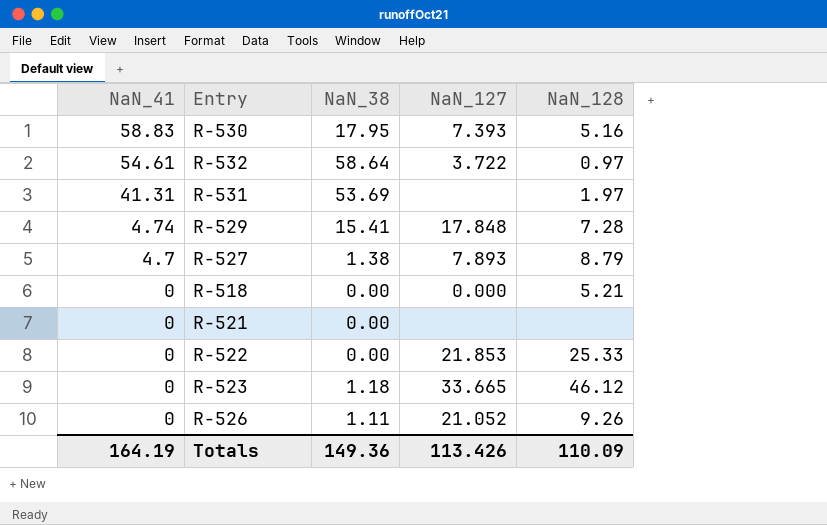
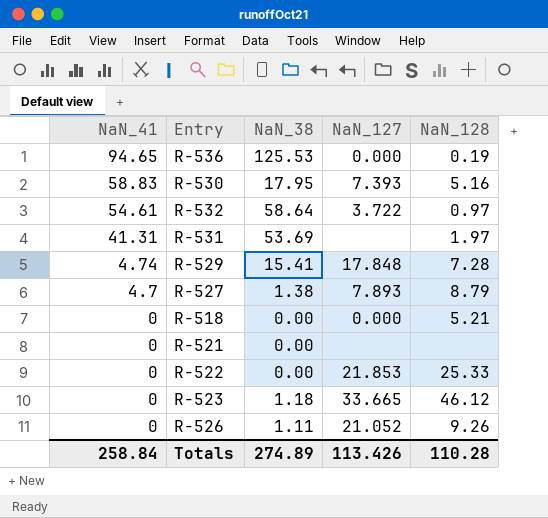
row R-536: none -> 94.65 | 125.53 | 0.000 | 0.19
Totals | NaN_41: 164.19 -> 258.84
Totals | NaN_38: 149.36 -> 274.89
Totals | NaN_128: 110.09 -> 110.28

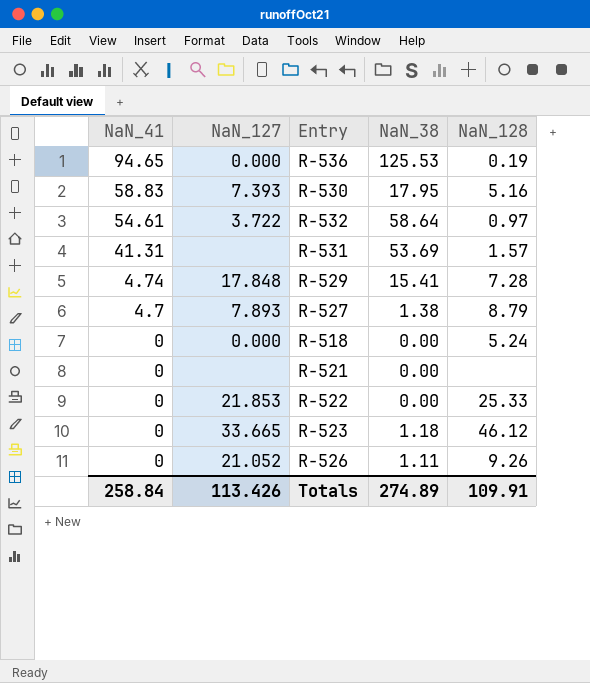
column NaN_127 | position: 4 -> 2
R-531 | NaN_128: 1.97 -> 1.57
R-518 | NaN_128: 5.21 -> 5.24
Totals | NaN_128: 110.28 -> 109.91

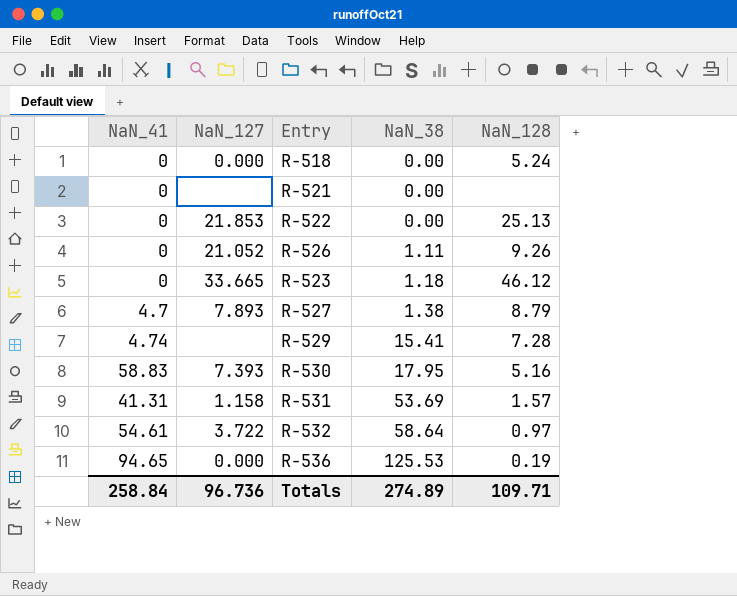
row order: NaN_41 descending -> NaN_38 ascending
R-522 | NaN_128: 25.33 -> 25.13
R-529 | NaN_127: 17.848 -> none
R-531 | NaN_127: none -> 1.158
Totals | NaN_127: 113.426 -> 96.736
Totals | NaN_128: 109.91 -> 109.71

